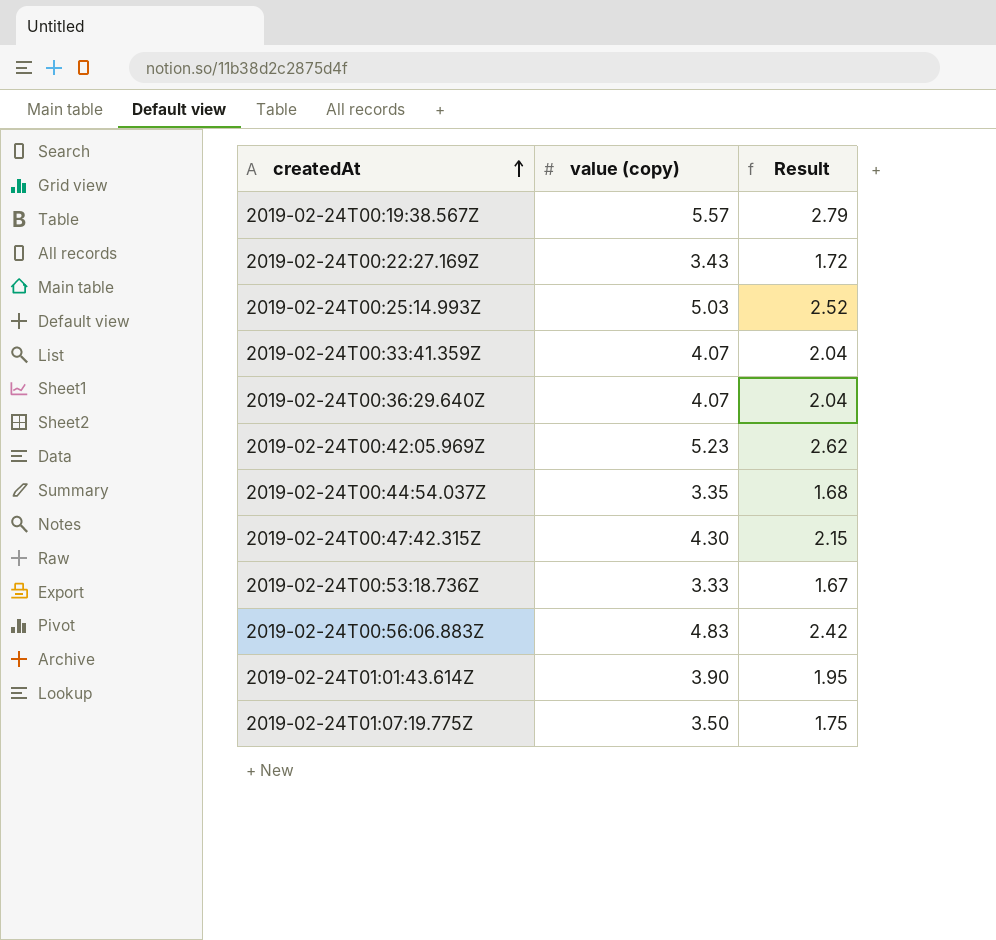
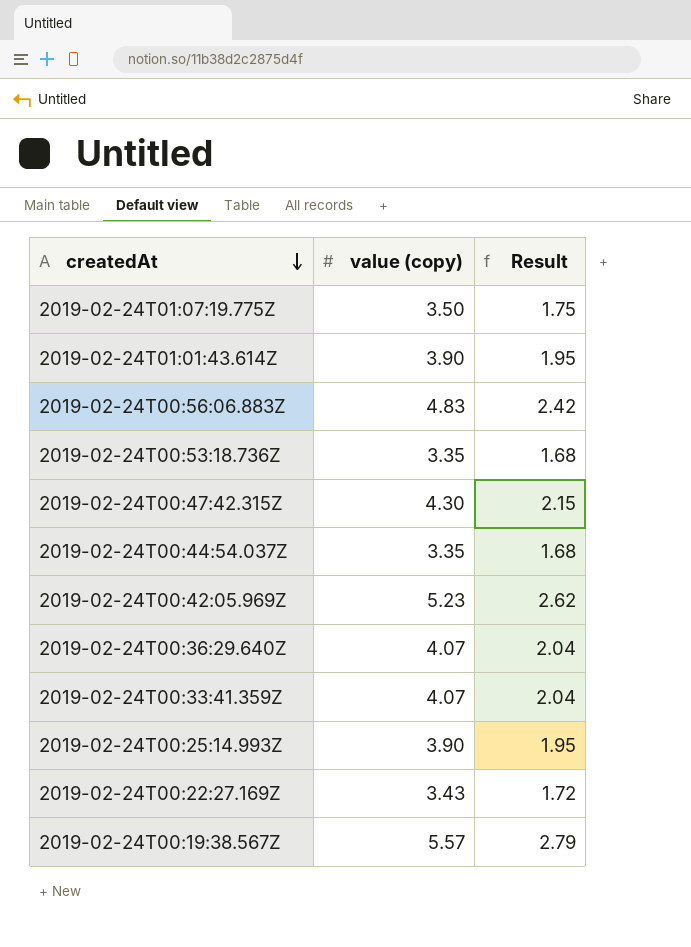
row order: createdAt ascending -> createdAt descending
2019-02-24T00:53:18.736Z | value (copy): 3.33 -> 3.35
2019-02-24T00:53:18.736Z | Result: 1.67 -> 1.68
2019-02-24T00:25:14.993Z | value (copy): 5.03 -> 3.90
2019-02-24T00:25:14.993Z | Result: 2.52 -> 1.95

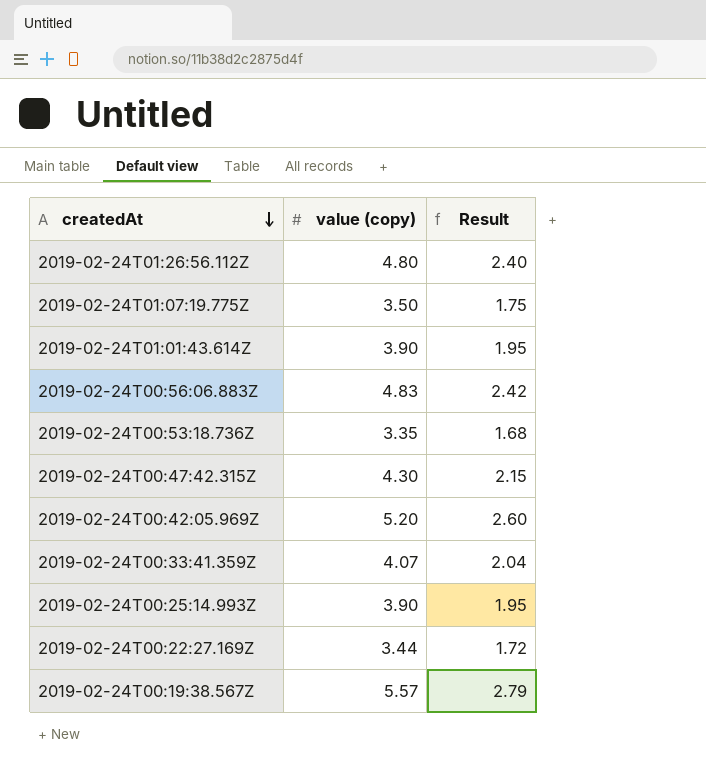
row 2019-02-24T00:44:54.037Z: 3.35 | 1.68 -> none
row 2019-02-24T00:36:29.640Z: 4.07 | 2.04 -> none
row 2019-02-24T01:26:56.112Z: none -> 4.80 | 2.40
2019-02-24T00:42:05.969Z | value (copy): 5.23 -> 5.20
2019-02-24T00:42:05.969Z | Result: 2.62 -> 2.60
2019-02-24T00:22:27.169Z | value (copy): 3.43 -> 3.44

